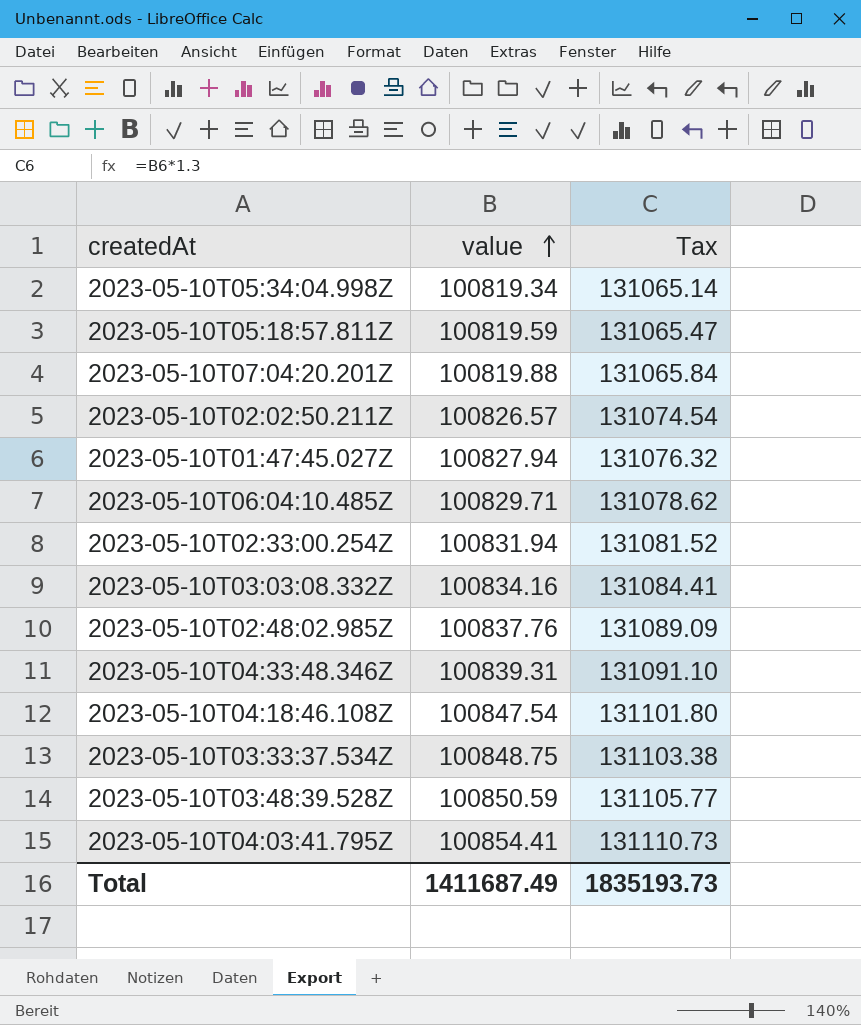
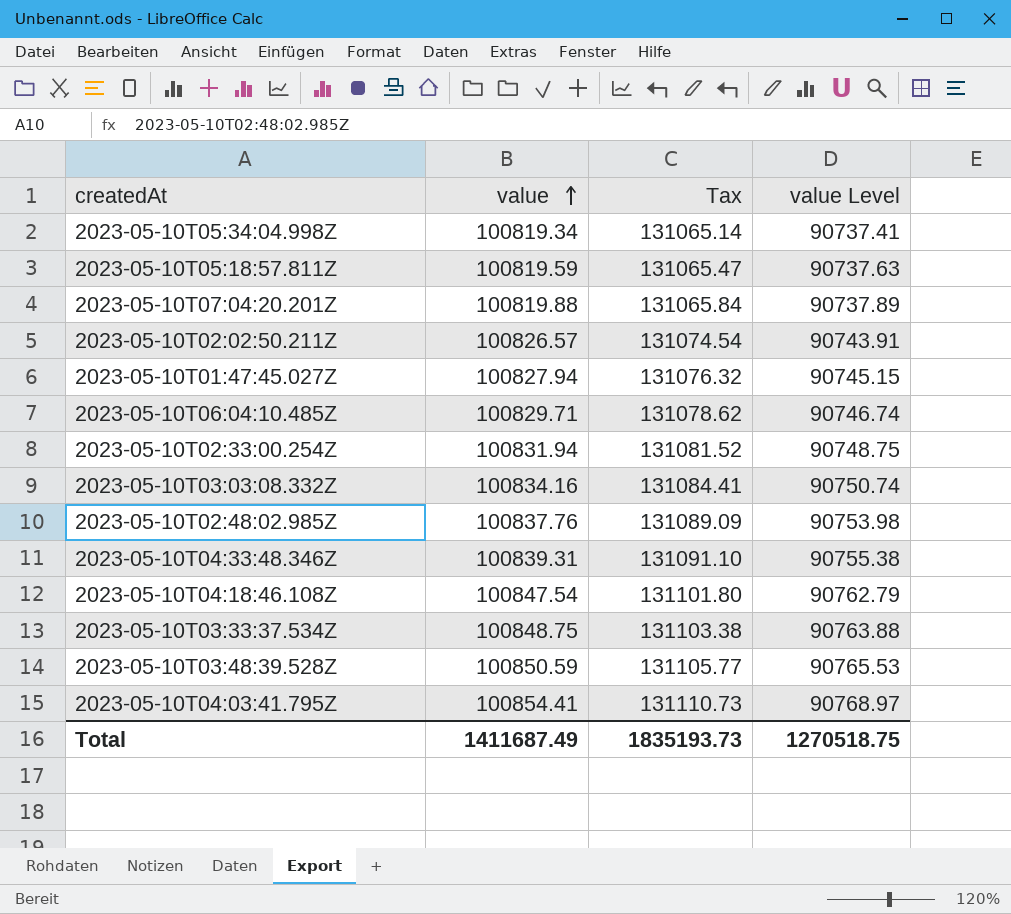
column value Level | formula: none -> [value] * 0.9

